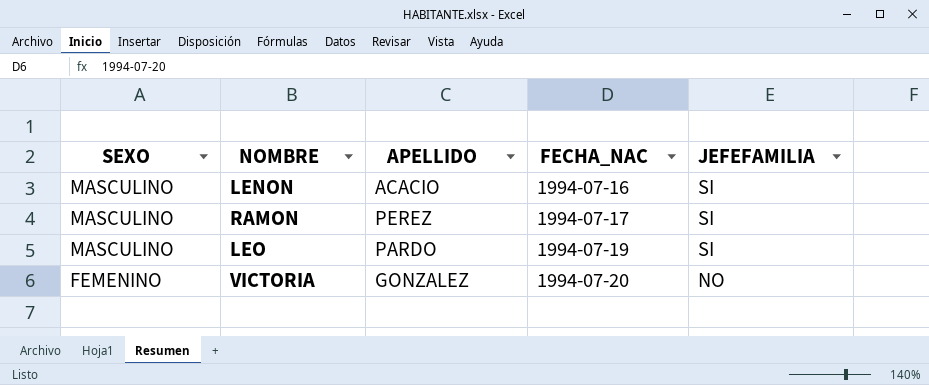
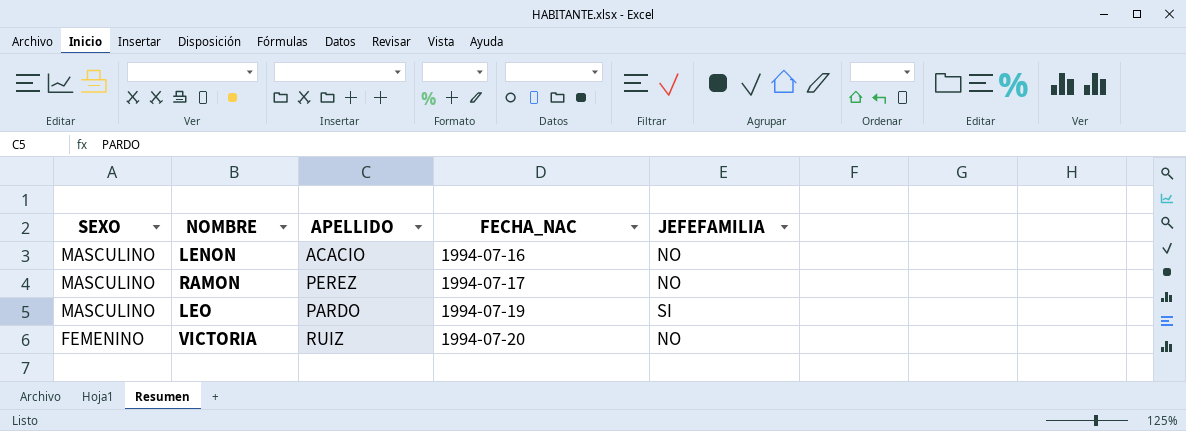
LENON | JEFEFAMILIA: SI -> NO
RAMON | JEFEFAMILIA: SI -> NO
VICTORIA | APELLIDO: GONZALEZ -> RUIZ

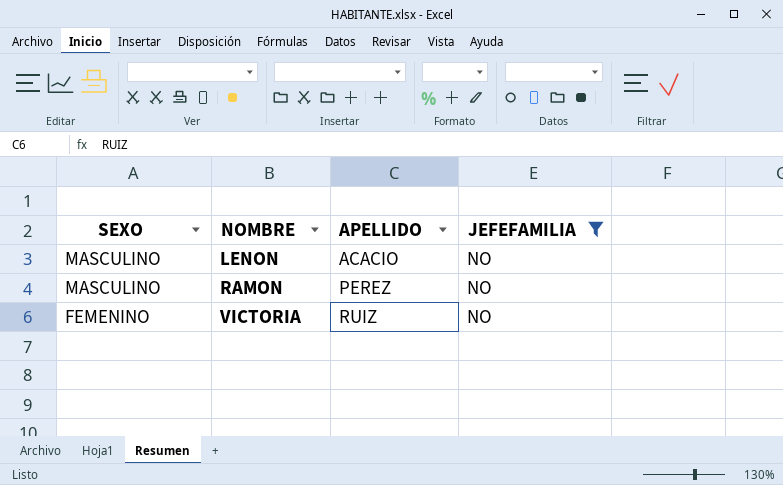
filter: none -> JEFEFAMILIA = NO
column FECHA_NAC | position: 4 -> none

